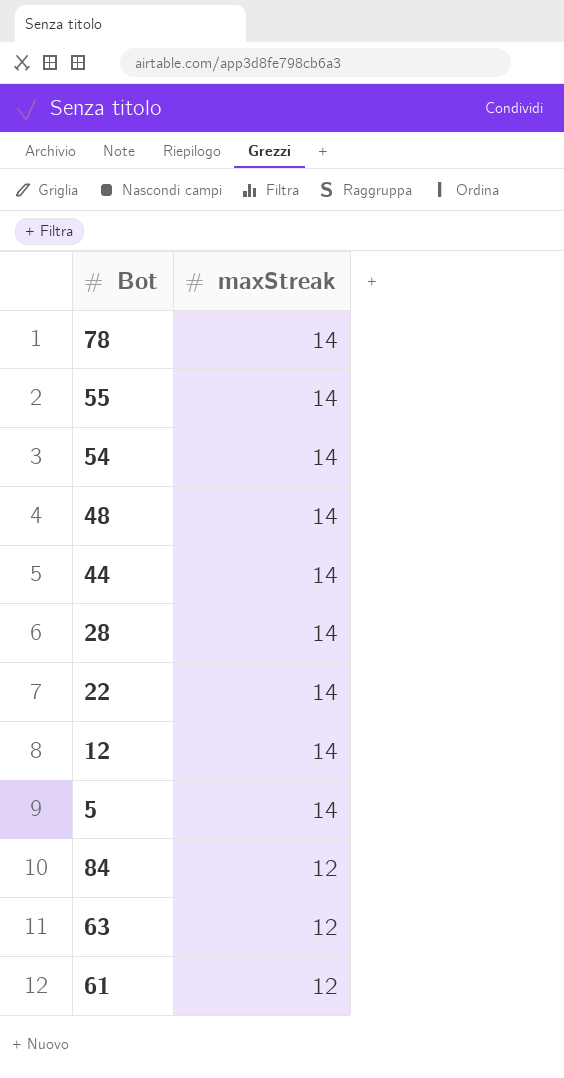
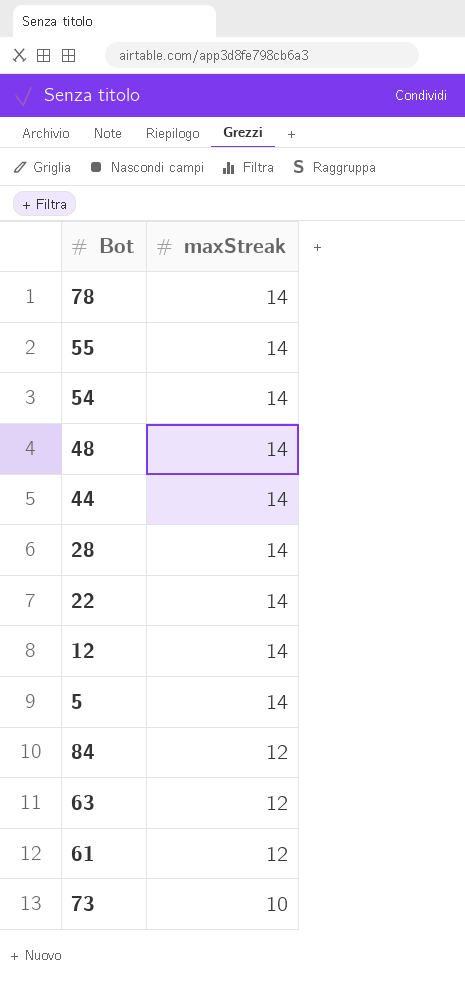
row 73: none -> 10

